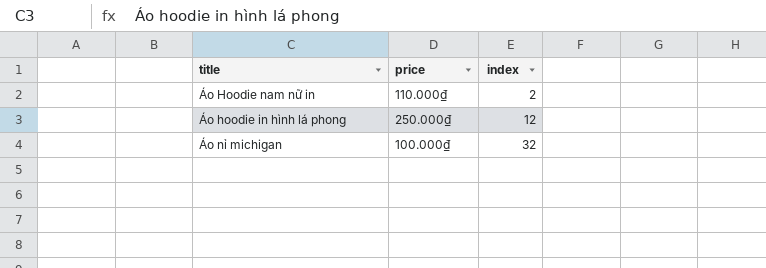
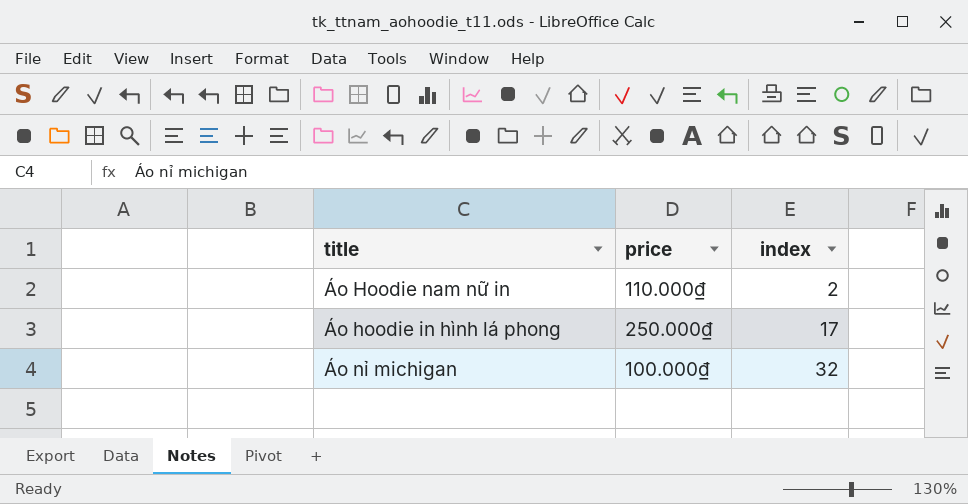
Áo hoodie in hình lá phong | index: 12 -> 17

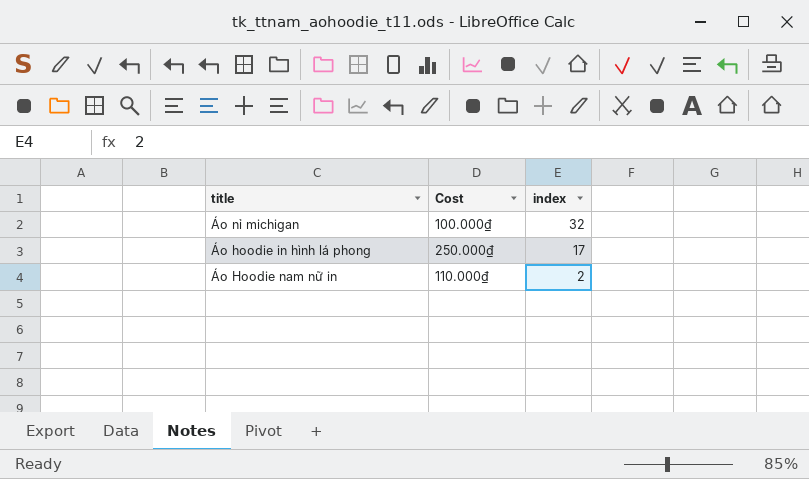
row order: index ascending -> index descending
column name: price -> Cost

